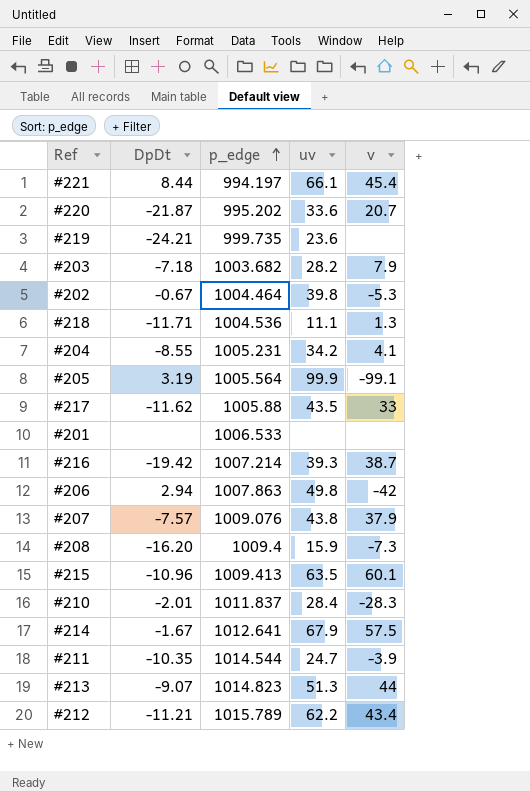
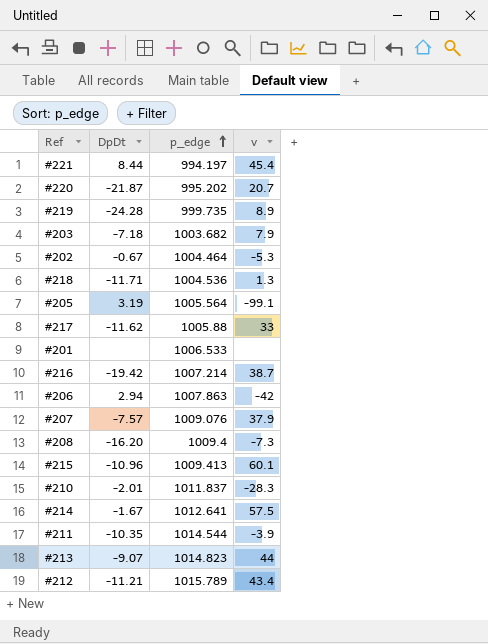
column uv | position: 4 -> none
row #204: -8.55 | 1005.231 | 34.2 | 4.1 -> none
#219 | DpDt: -24.21 -> -24.28
#219 | v: none -> 8.9

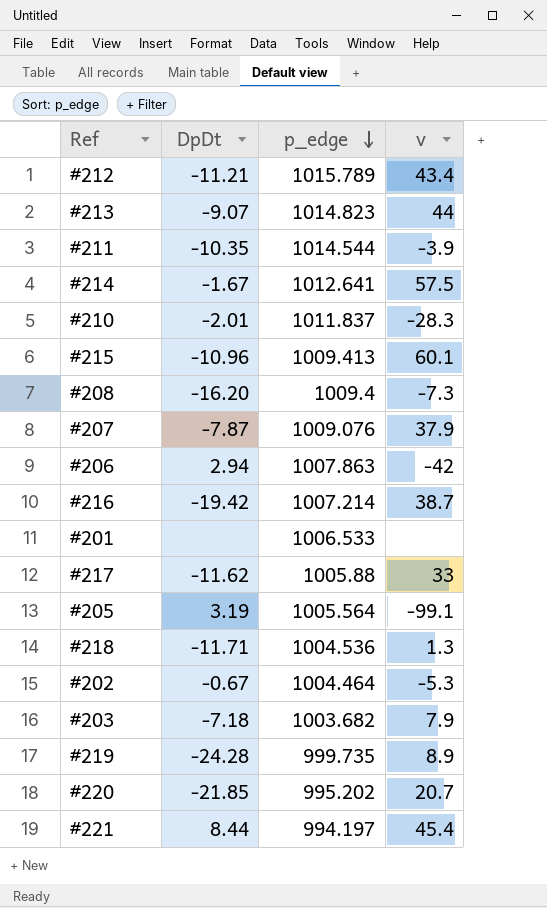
row order: p_edge ascending -> p_edge descending
#207 | DpDt: -7.57 -> -7.87
#220 | DpDt: -21.87 -> -21.85

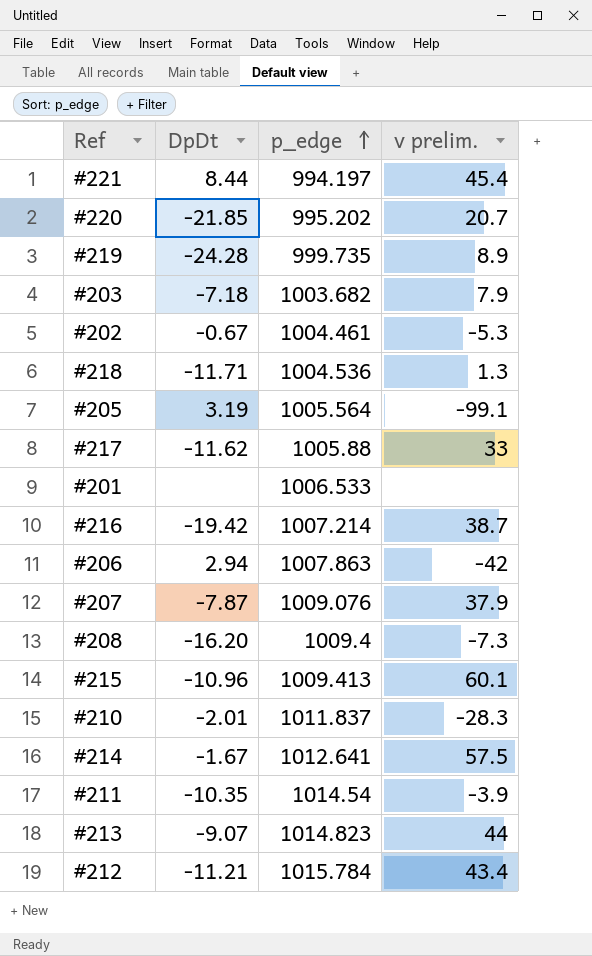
row order: p_edge descending -> p_edge ascending
column name: v -> v prelim.
#202 | p_edge: 1004.464 -> 1004.461
#211 | p_edge: 1014.544 -> 1014.54
#212 | p_edge: 1015.789 -> 1015.784

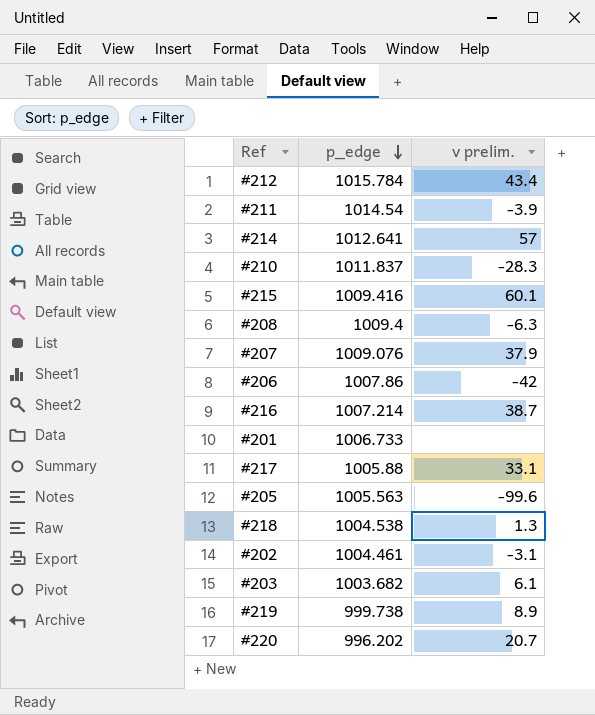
row order: p_edge ascending -> p_edge descending
column DpDt | position: 2 -> none
row #221: 8.44 | 994.197 | 45.4 -> none
row #213: -9.07 | 1014.823 | 44 -> none
#214 | v prelim.: 57.5 -> 57
#215 | p_edge: 1009.413 -> 1009.416
#208 | v prelim.: -7.3 -> -6.3
#206 | p_edge: 1007.863 -> 1007.86
#201 | p_edge: 1006.533 -> 1006.733
#217 | v prelim.: 33 -> 33.1
#205 | p_edge: 1005.564 -> 1005.563
#205 | v prelim.: -99.1 -> -99.6
#218 | p_edge: 1004.536 -> 1004.538
#202 | v prelim.: -5.3 -> -3.1
#203 | v prelim.: 7.9 -> 6.1
#219 | p_edge: 999.735 -> 999.738
#220 | p_edge: 995.202 -> 996.202

